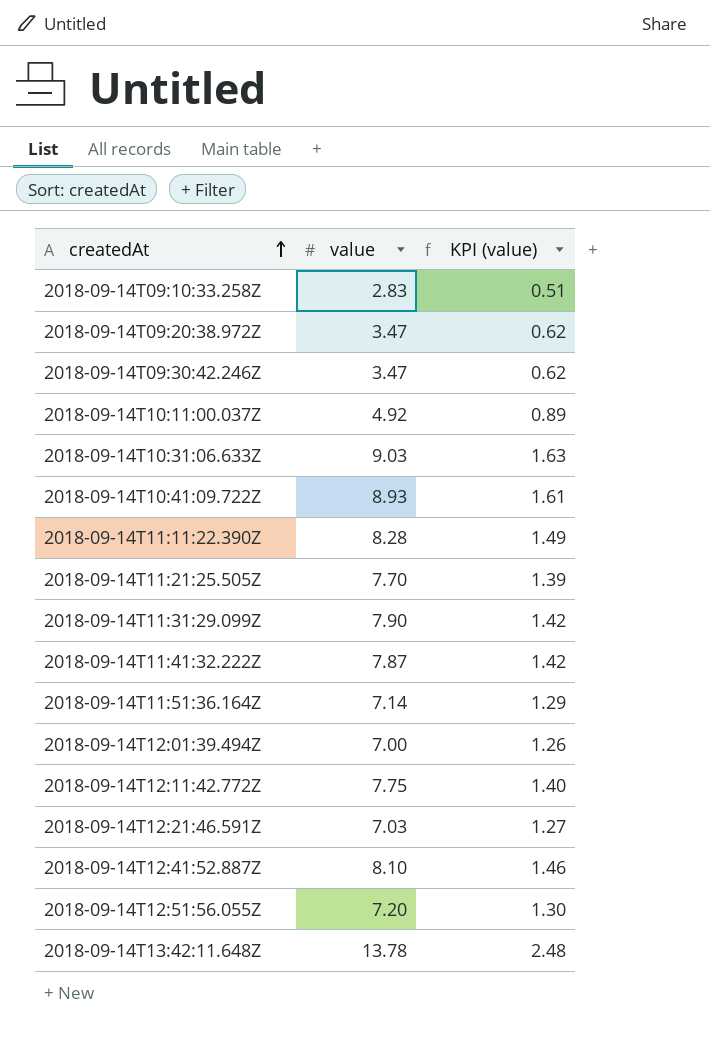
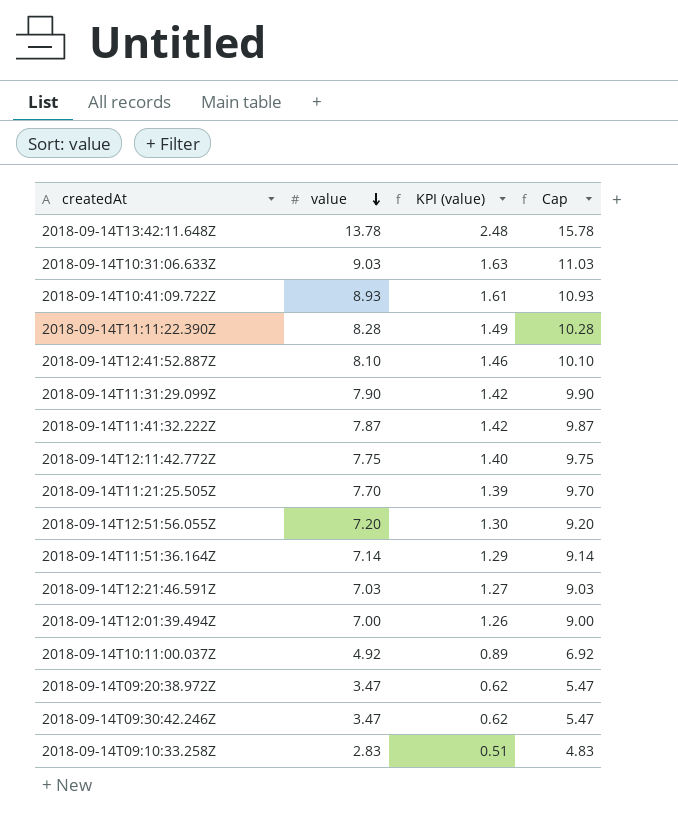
row order: createdAt ascending -> value descending
column Cap | formula: none -> [value] + 2

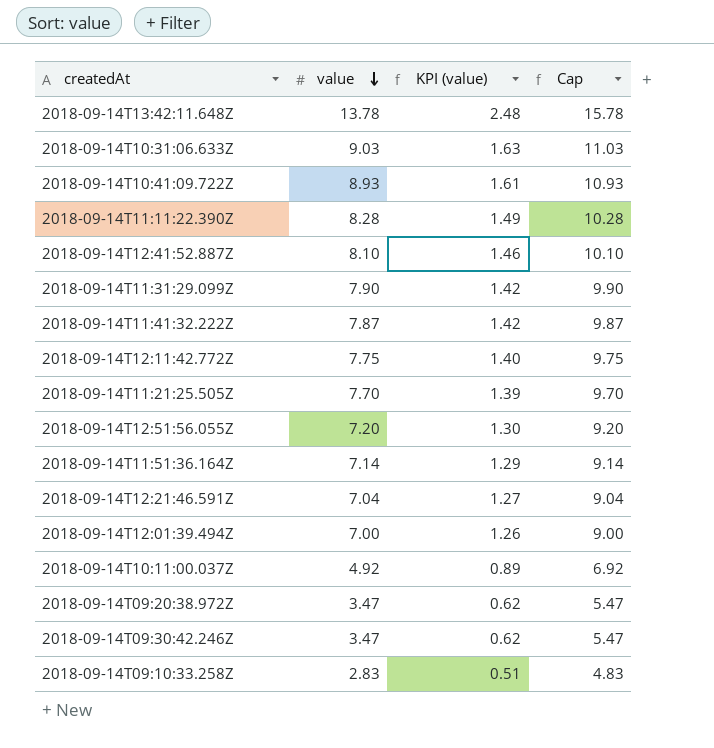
2018-09-14T12:21:46.591Z | value: 7.03 -> 7.04
2018-09-14T12:21:46.591Z | Cap: 9.03 -> 9.04

